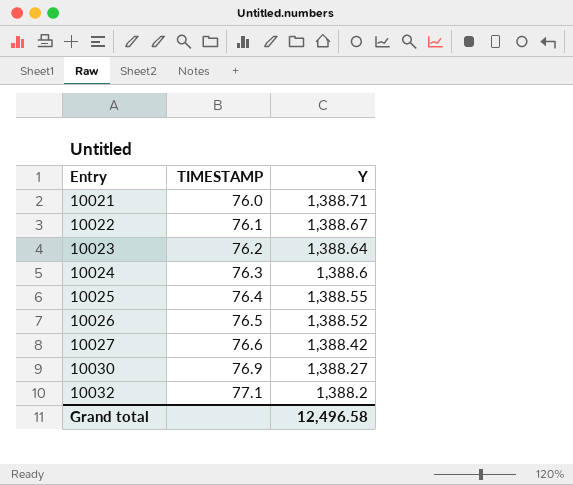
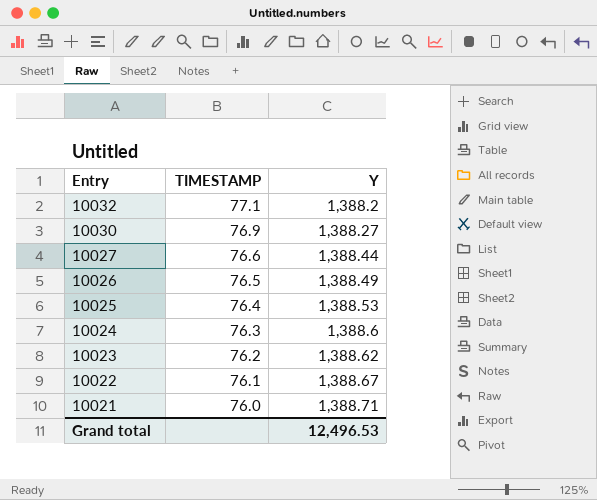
row order: Entry ascending -> Entry descending
10027 | Y: 1,388.42 -> 1,388.44
10026 | Y: 1,388.52 -> 1,388.49
10025 | Y: 1,388.55 -> 1,388.53
10023 | Y: 1,388.64 -> 1,388.62
Grand total | Y: 12,496.58 -> 12,496.53

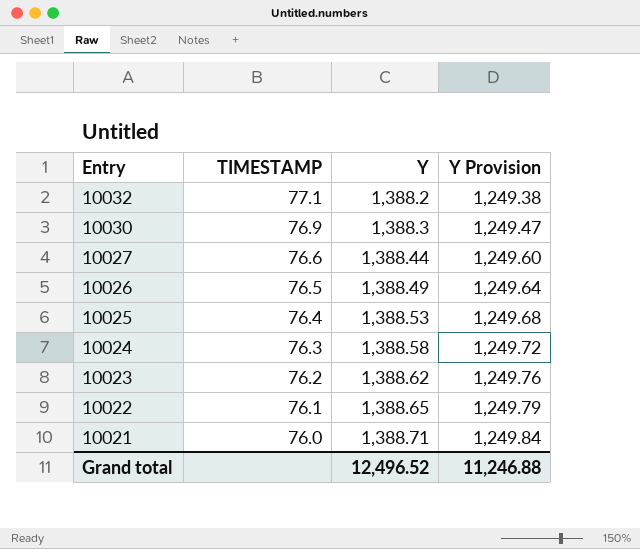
column Y Provision | formula: none -> [Y] * 0.9
10030 | Y: 1,388.27 -> 1,388.3
10024 | Y: 1,388.6 -> 1,388.58
10022 | Y: 1,388.67 -> 1,388.65
Grand total | Y: 12,496.53 -> 12,496.52

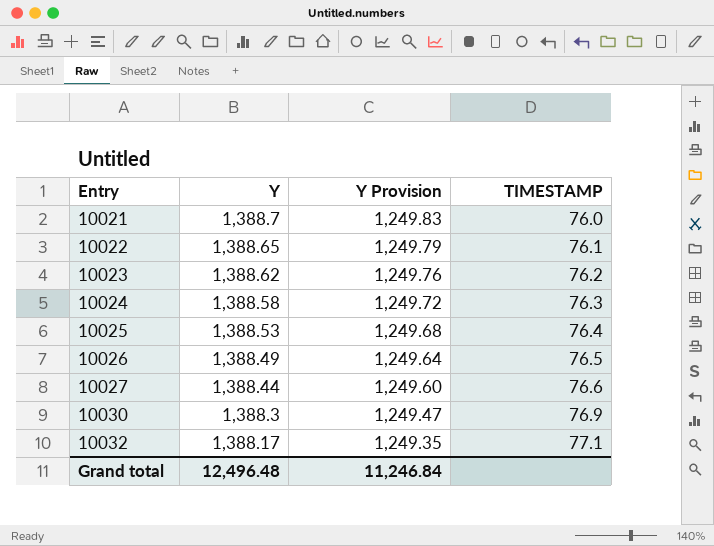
row order: Entry descending -> Entry ascending
column TIMESTAMP | position: 2 -> 4
10021 | Y: 1,388.71 -> 1,388.7
10021 | Y Provision: 1,249.84 -> 1,249.83
10032 | Y: 1,388.2 -> 1,388.17
10032 | Y Provision: 1,249.38 -> 1,249.35
Grand total | Y: 12,496.52 -> 12,496.48
Grand total | Y Provision: 11,246.88 -> 11,246.84

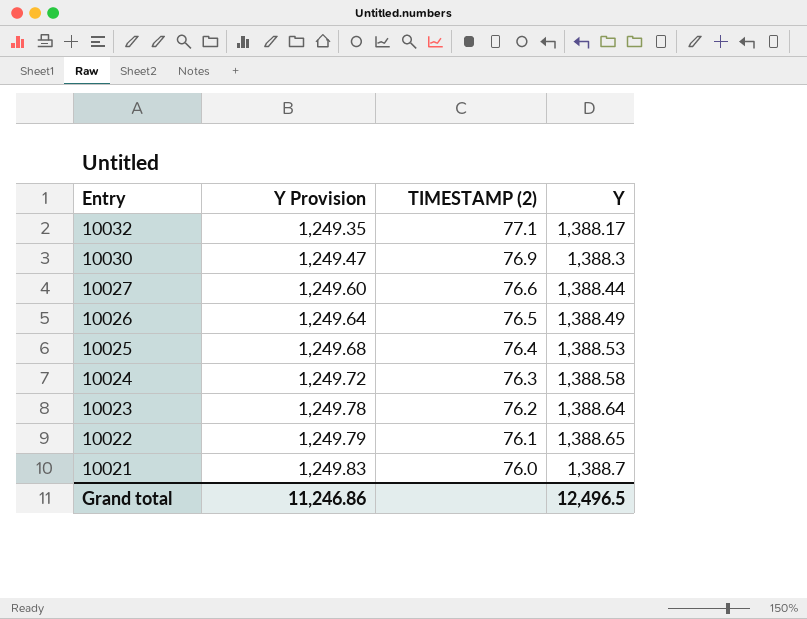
row order: Entry ascending -> Entry descending
column name: TIMESTAMP -> TIMESTAMP (2)
column Y | position: 2 -> 4
10023 | Y Provision: 1,249.76 -> 1,249.78
10023 | Y: 1,388.62 -> 1,388.64
Grand total | Y Provision: 11,246.84 -> 11,246.86
Grand total | Y: 12,496.48 -> 12,496.5

